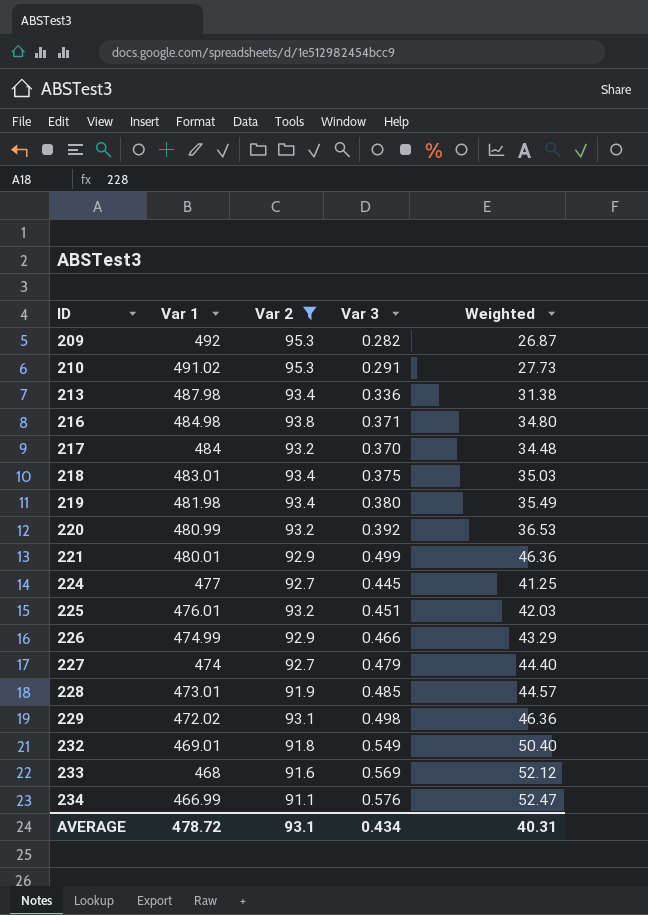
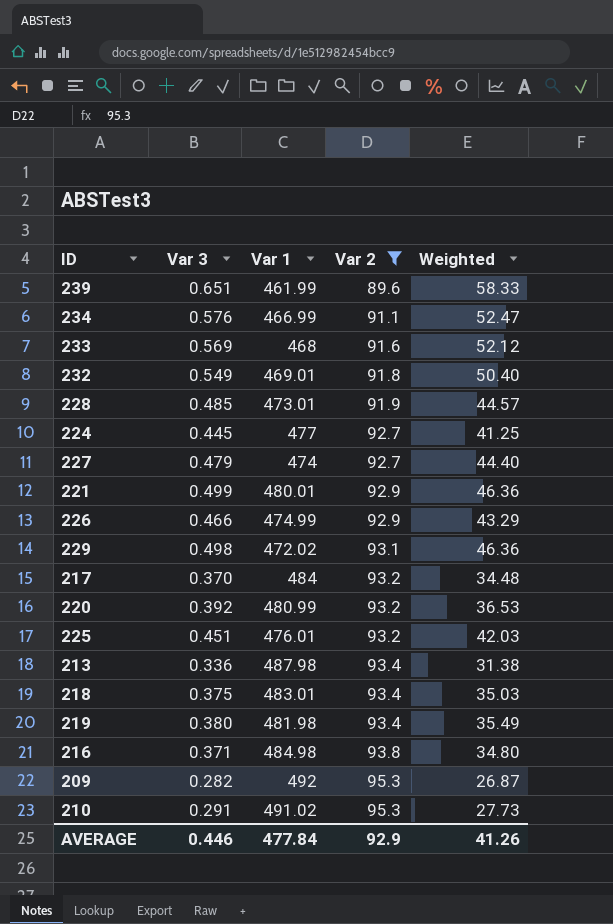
row order: ID ascending -> Var 2 ascending
column Var 3 | position: 4 -> 2
row 239: none -> 0.651 | 461.99 | 89.6 | 58.33
AVERAGE | Var 3: 0.434 -> 0.446
AVERAGE | Var 1: 478.72 -> 477.84
AVERAGE | Var 2: 93.1 -> 92.9
AVERAGE | Weighted: 40.31 -> 41.26

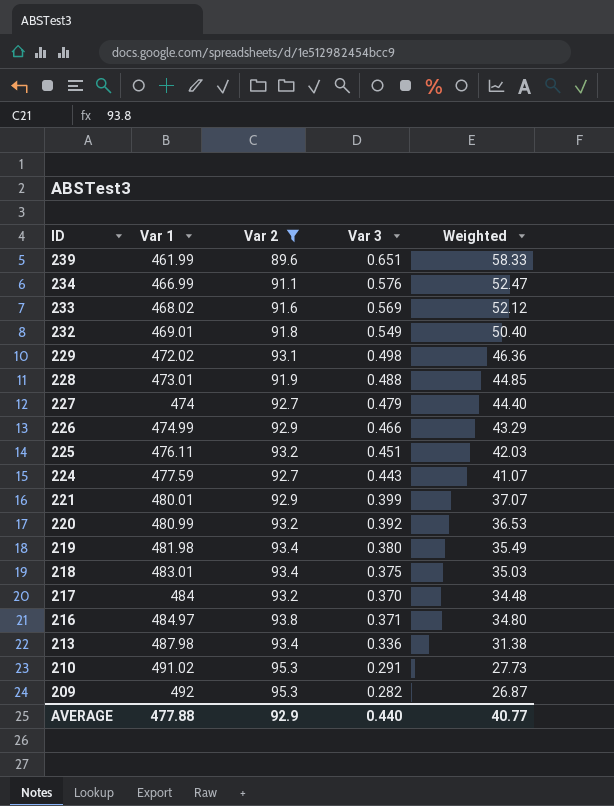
row order: Var 2 ascending -> ID descending
column Var 3 | position: 2 -> 4
233 | Var 1: 468 -> 468.02
228 | Var 3: 0.485 -> 0.488
228 | Weighted: 44.57 -> 44.85
225 | Var 1: 476.01 -> 476.11
224 | Var 1: 477 -> 477.59
224 | Var 3: 0.445 -> 0.443
224 | Weighted: 41.25 -> 41.07
221 | Var 3: 0.499 -> 0.399
221 | Weighted: 46.36 -> 37.07
216 | Var 1: 484.98 -> 484.97
AVERAGE | Var 1: 477.84 -> 477.88
AVERAGE | Var 3: 0.446 -> 0.440
AVERAGE | Weighted: 41.26 -> 40.77

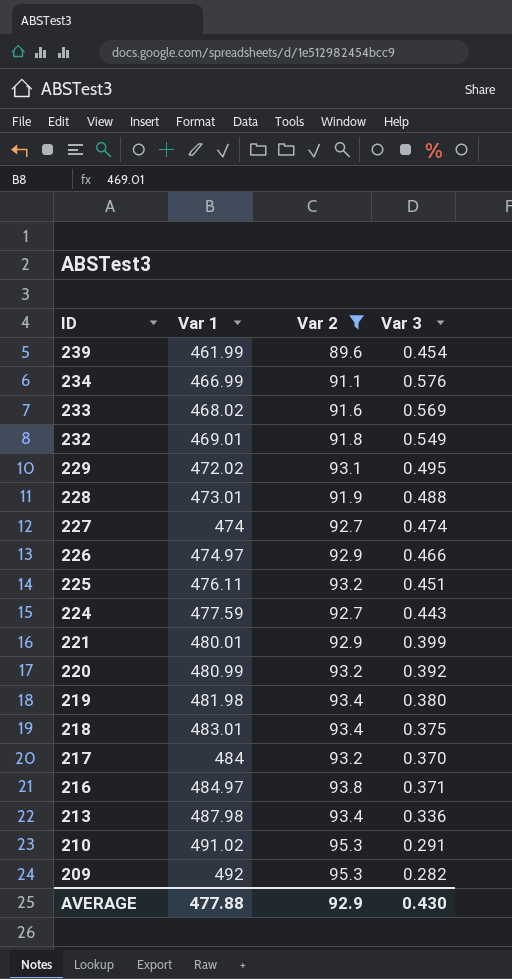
column Weighted | formula: [Var 2] * [Var 3] -> none
239 | Var 3: 0.651 -> 0.454
229 | Var 3: 0.498 -> 0.495
227 | Var 3: 0.479 -> 0.474
226 | Var 1: 474.99 -> 474.97
AVERAGE | Var 3: 0.440 -> 0.430

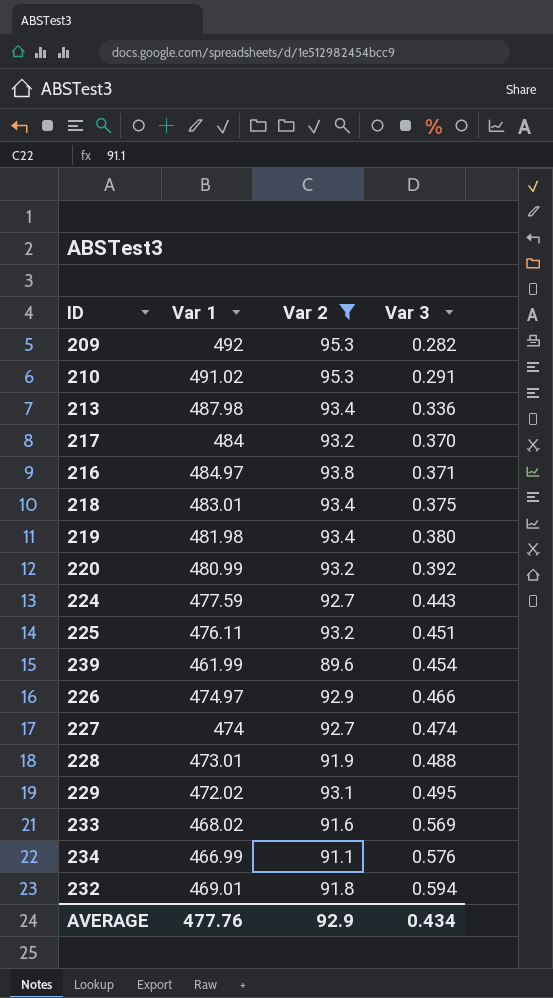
row order: ID descending -> Var 3 ascending
row 221: 480.01 | 92.9 | 0.399 -> none
232 | Var 3: 0.549 -> 0.594
AVERAGE | Var 1: 477.88 -> 477.76
AVERAGE | Var 3: 0.430 -> 0.434

